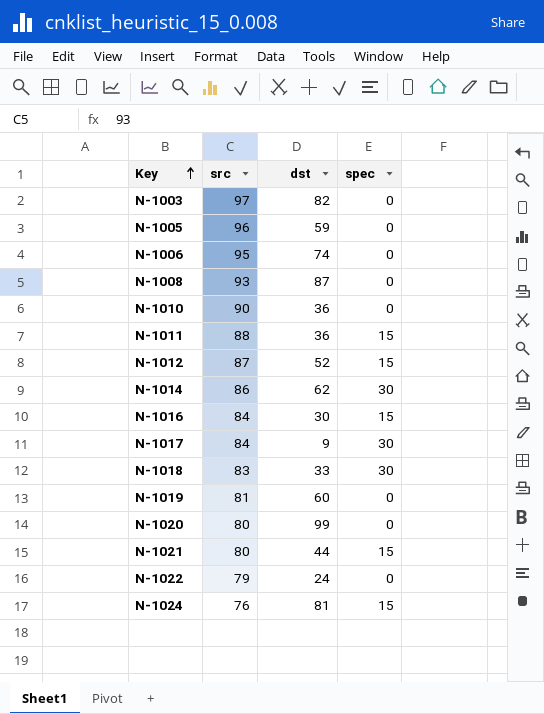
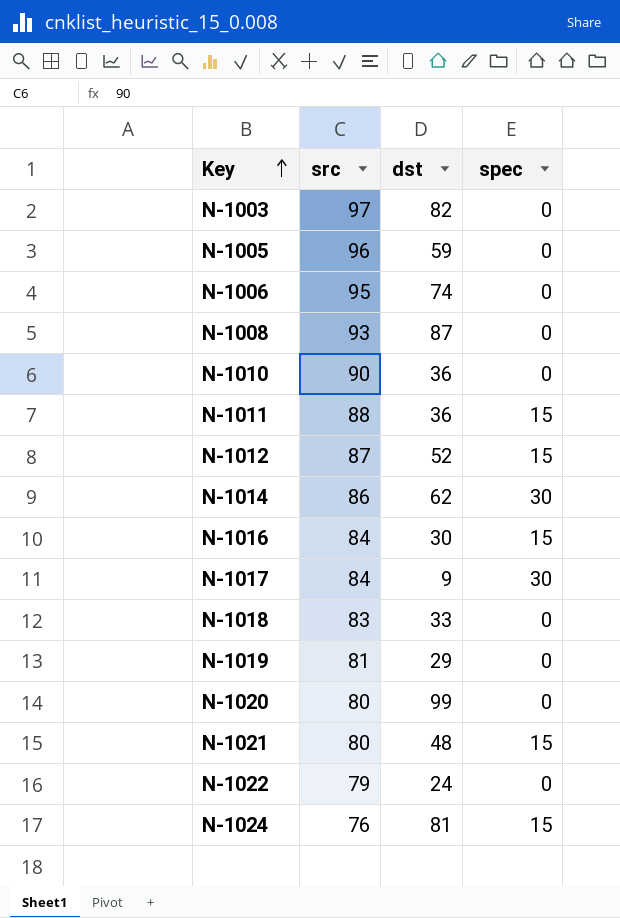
N-1018 | spec: 30 -> 0
N-1019 | dst: 60 -> 29
N-1021 | dst: 44 -> 48

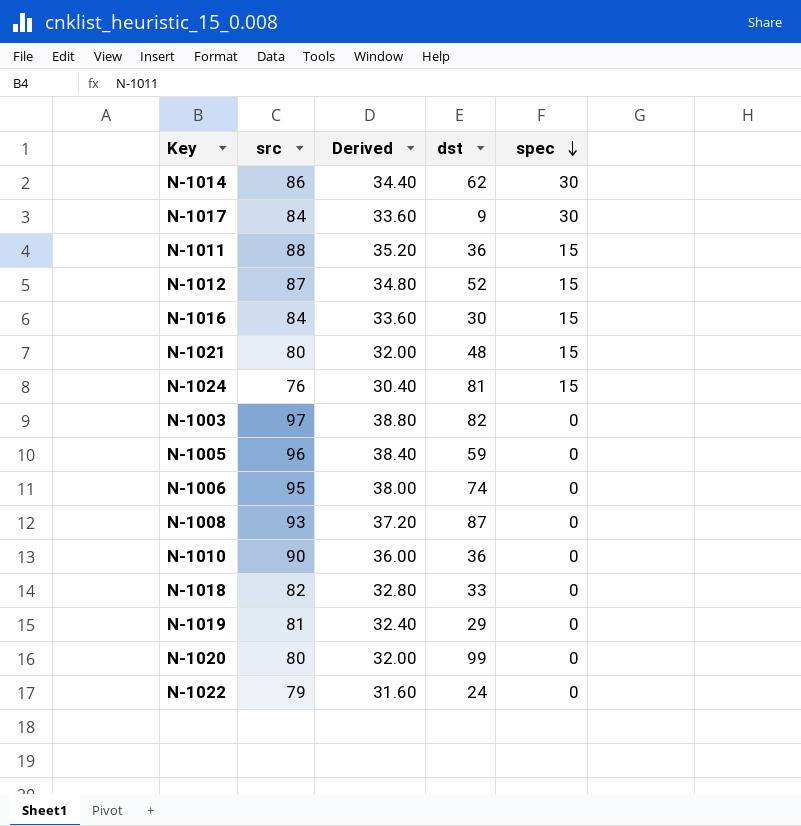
row order: Key ascending -> spec descending
column Derived | formula: none -> [src] * 0.4
N-1018 | src: 83 -> 82

